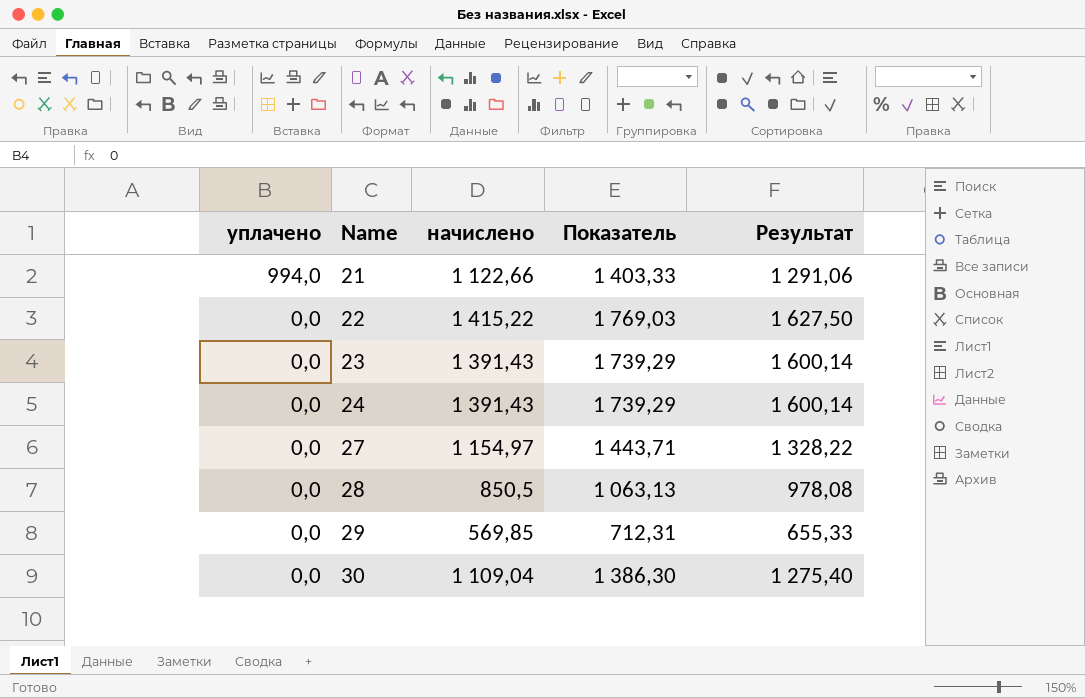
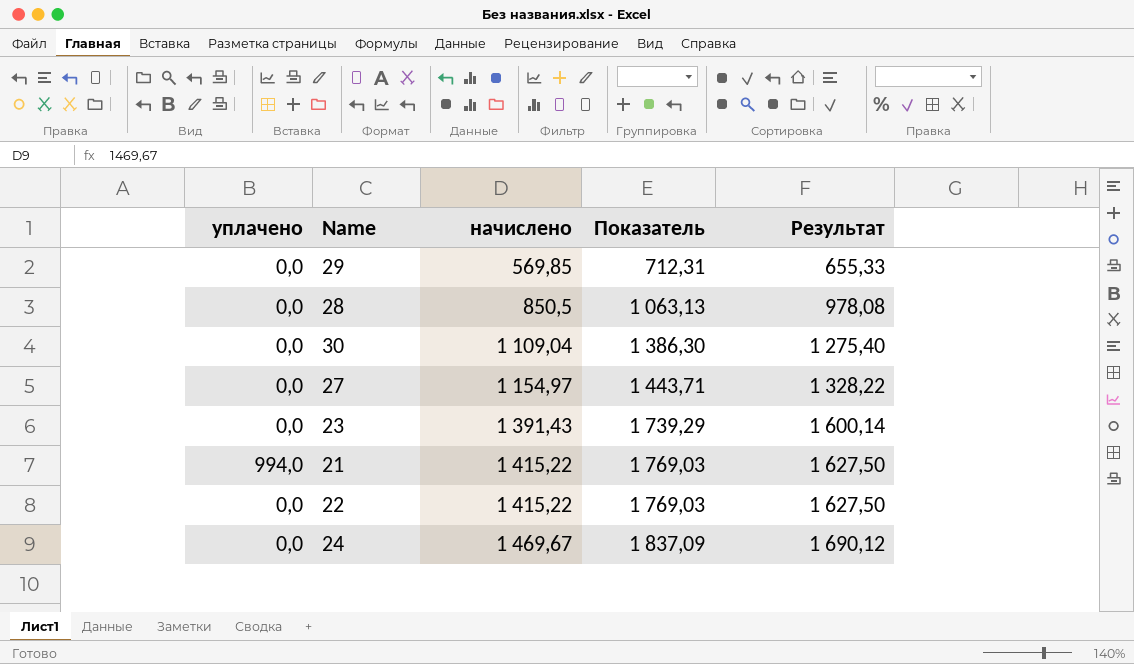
row order: уплачено descending -> начислено ascending
21 | начислено: 1 122,66 -> 1 415,22
21 | Показатель: 1 403,33 -> 1 769,03
21 | Результат: 1 291,06 -> 1 627,50
24 | начислено: 1 391,43 -> 1 469,67
24 | Показатель: 1 739,29 -> 1 837,09
24 | Результат: 1 600,14 -> 1 690,12

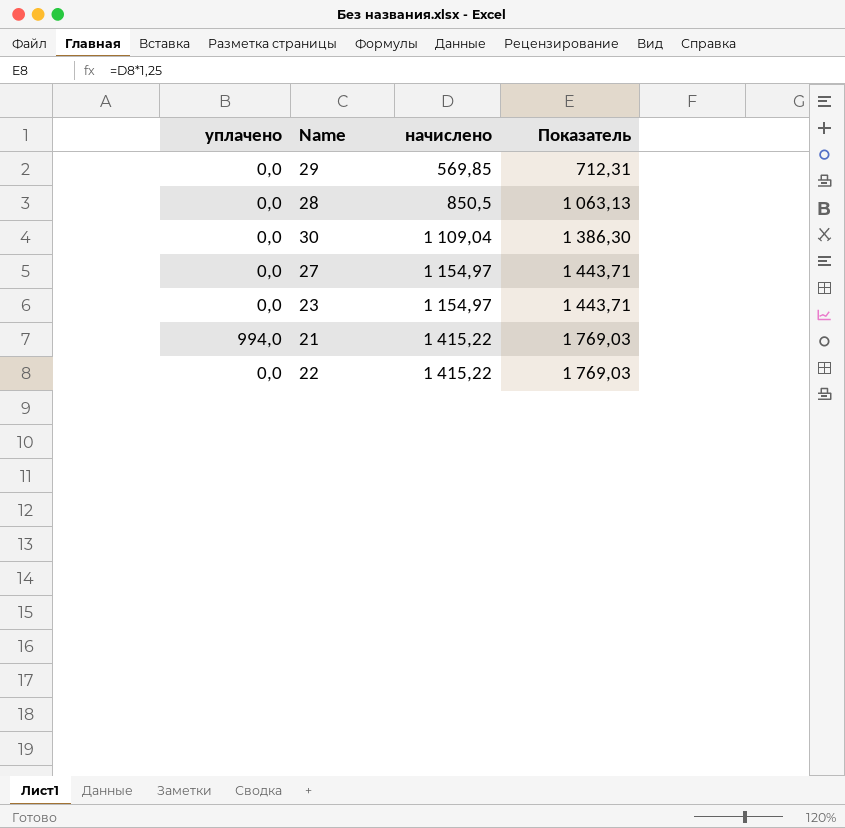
column Результат | formula: [начислено] * 1,15 -> none
row 24: 0,0 | 1 469,67 | 1 837,09 | 1 690,12 -> none
23 | начислено: 1 391,43 -> 1 154,97
23 | Показатель: 1 739,29 -> 1 443,71

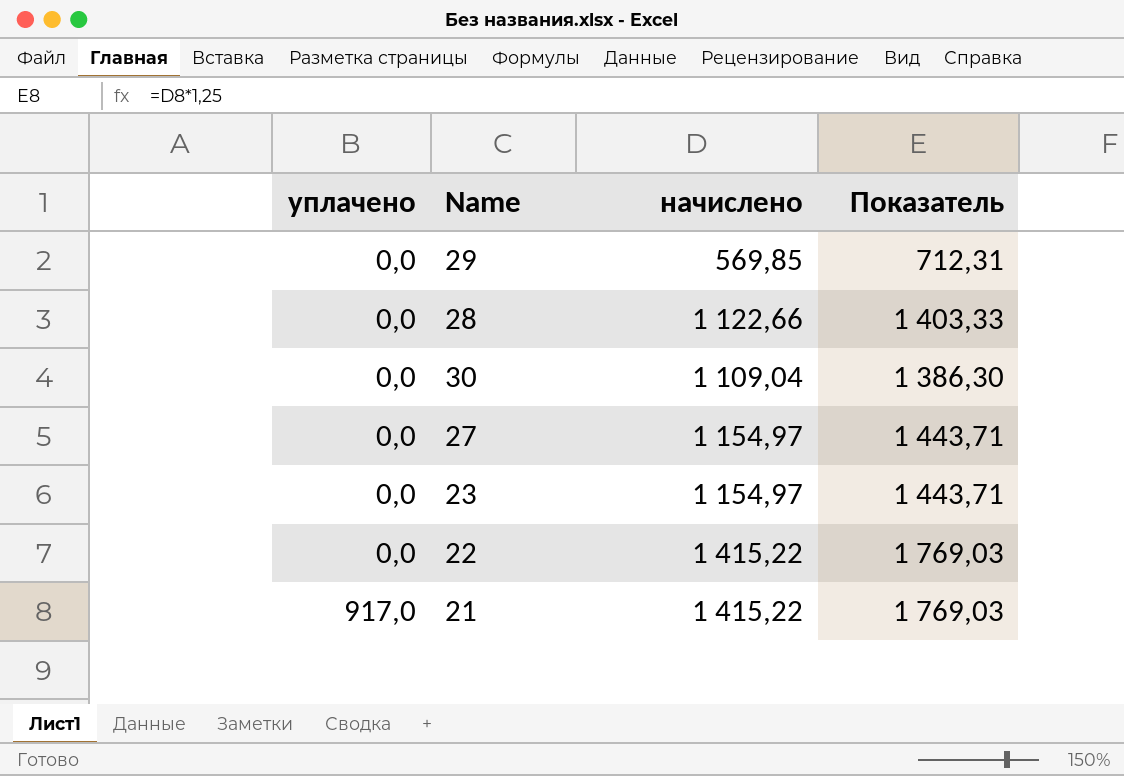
row order: начислено ascending -> уплачено ascending
28 | начислено: 850,5 -> 1 122,66
28 | Показатель: 1 063,13 -> 1 403,33
21 | уплачено: 994,0 -> 917,0

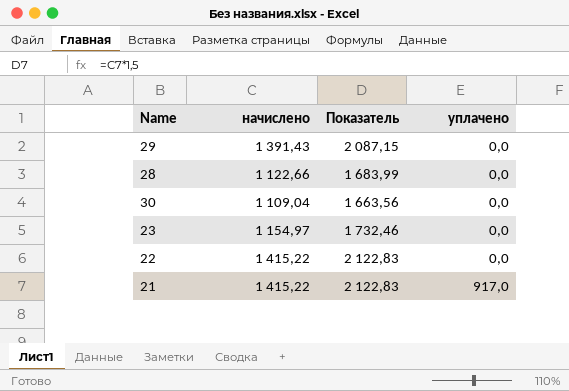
column Показатель | formula: [начислено] * 1,25 -> [начислено] * 1,5
column уплачено | position: 1 -> 4
row 27: 0,0 | 1 154,97 | 1 443,71 -> none
29 | начислено: 569,85 -> 1 391,43

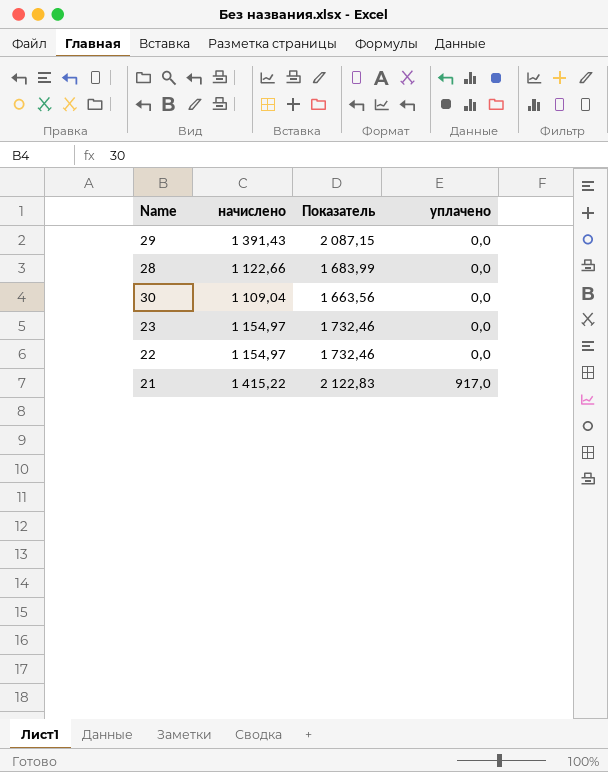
22 | начислено: 1 415,22 -> 1 154,97
22 | Показатель: 2 122,83 -> 1 732,46

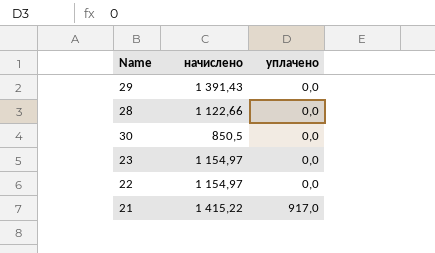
column Показатель | formula: [начислено] * 1,5 -> none
30 | начислено: 1 109,04 -> 850,5

